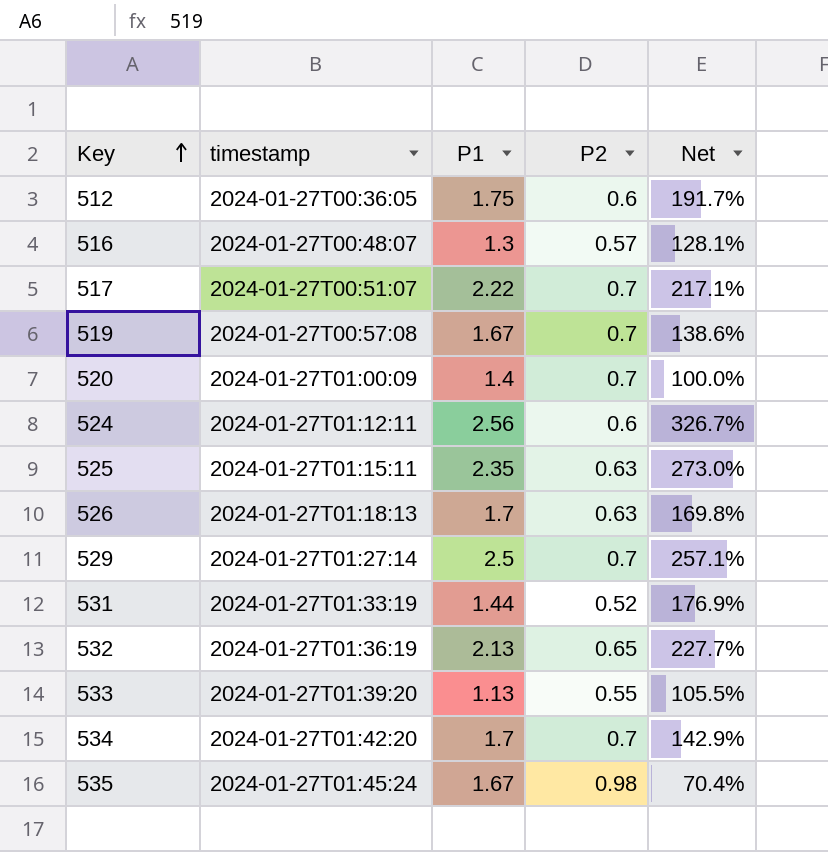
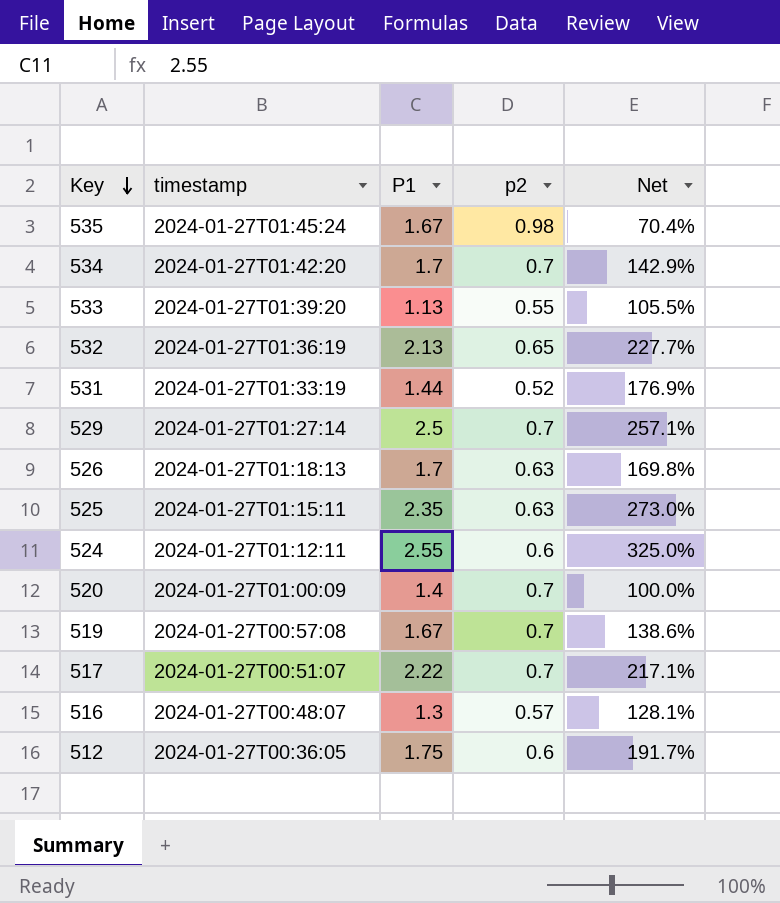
row order: Key ascending -> Key descending
column name: P2 -> p2
524 | P1: 2.56 -> 2.55
524 | Net: 326.7% -> 325.0%

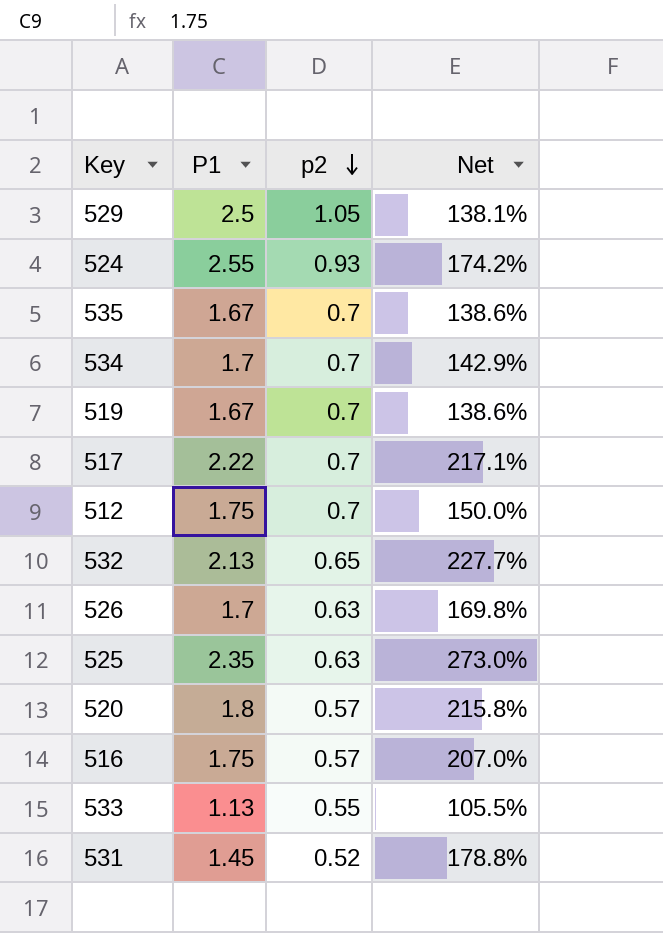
row order: Key descending -> p2 descending
column timestamp | position: 2 -> none
529 | p2: 0.7 -> 1.05
529 | Net: 257.1% -> 138.1%
524 | p2: 0.6 -> 0.93
524 | Net: 325.0% -> 174.2%
535 | p2: 0.98 -> 0.7
535 | Net: 70.4% -> 138.6%
512 | p2: 0.6 -> 0.7
512 | Net: 191.7% -> 150.0%
520 | P1: 1.4 -> 1.8
520 | p2: 0.7 -> 0.57
520 | Net: 100.0% -> 215.8%
516 | P1: 1.3 -> 1.75
516 | Net: 128.1% -> 207.0%
531 | P1: 1.44 -> 1.45
531 | Net: 176.9% -> 178.8%

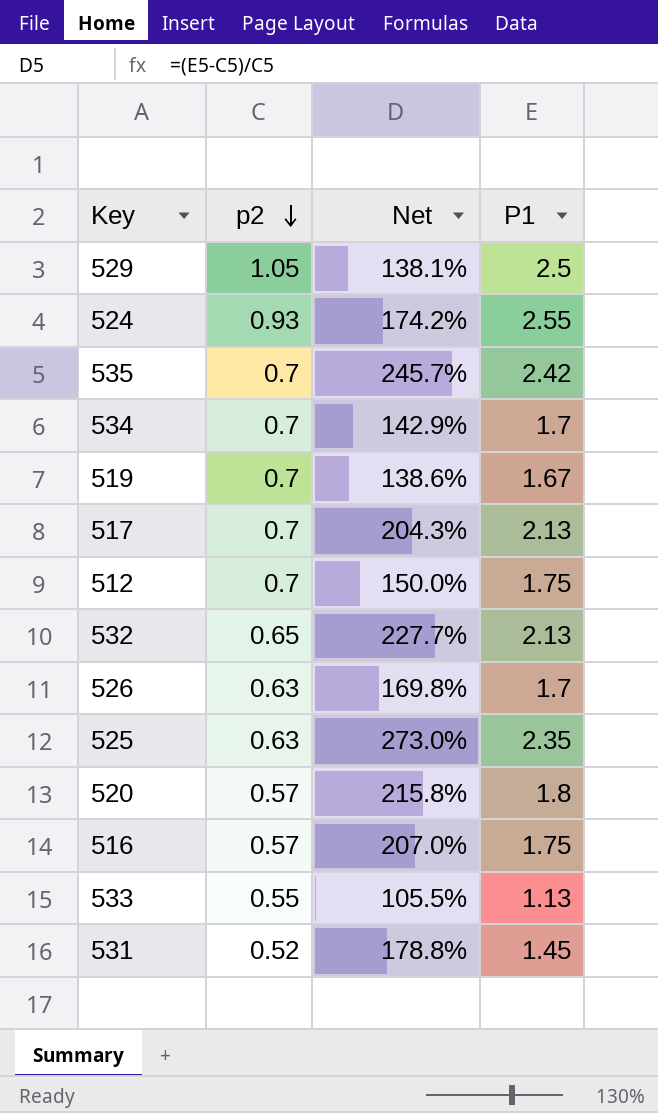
column P1 | position: 2 -> 4
535 | Net: 138.6% -> 245.7%
535 | P1: 1.67 -> 2.42
517 | Net: 217.1% -> 204.3%
517 | P1: 2.22 -> 2.13

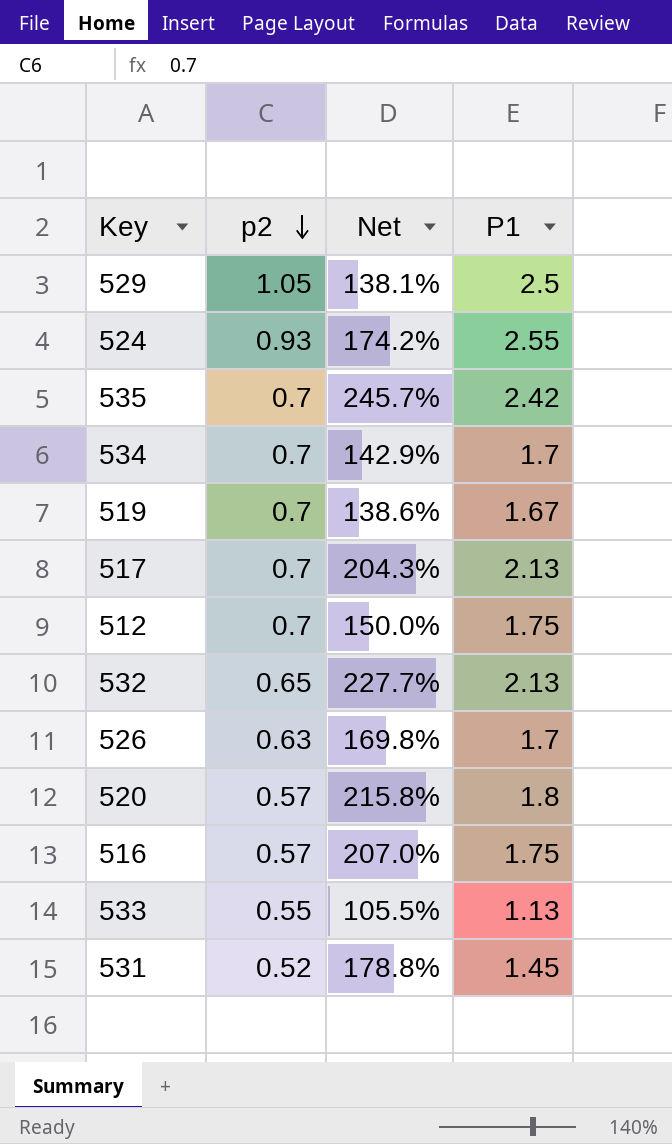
row 525: 0.63 | 273.0% | 2.35 -> none

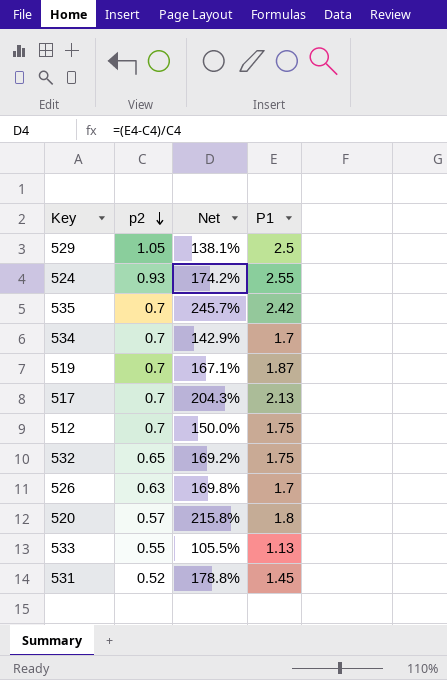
row 516: 0.57 | 207.0% | 1.75 -> none
519 | Net: 138.6% -> 167.1%
519 | P1: 1.67 -> 1.87
532 | Net: 227.7% -> 169.2%
532 | P1: 2.13 -> 1.75

